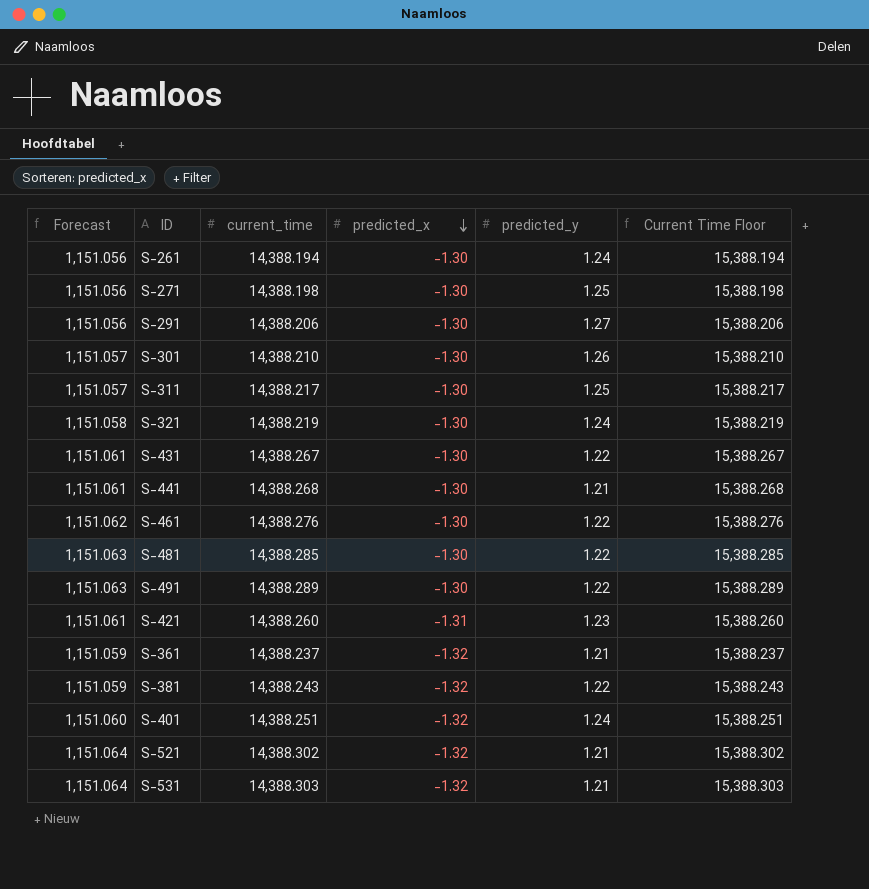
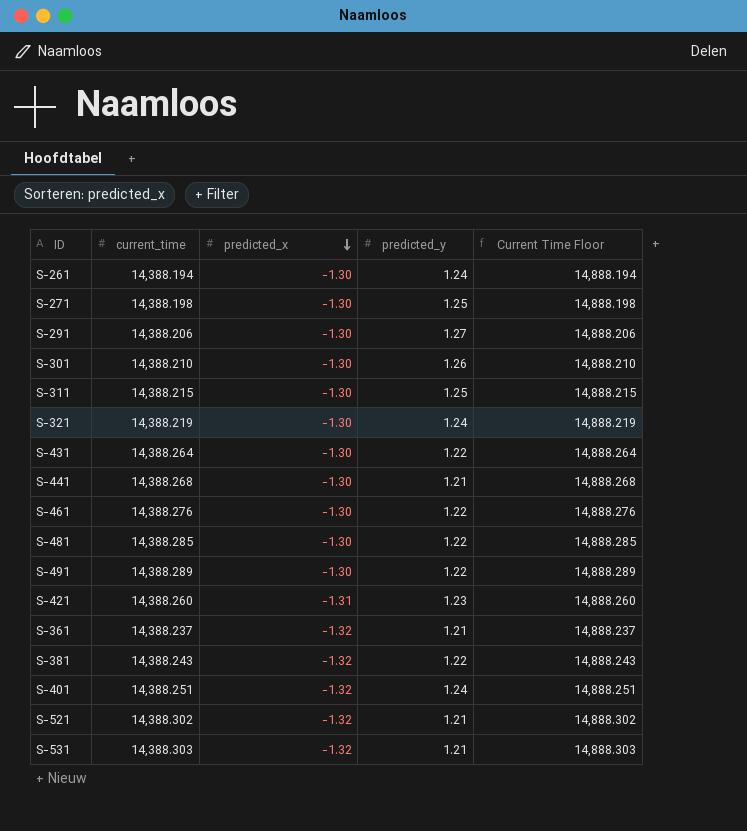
column Forecast | formula: [current_time] * 0.08 -> none
column Current Time Floor | formula: [current_time] + 1000 -> [current_time] + 500
S-311 | current_time: 14,388.217 -> 14,388.215
S-431 | current_time: 14,388.267 -> 14,388.264

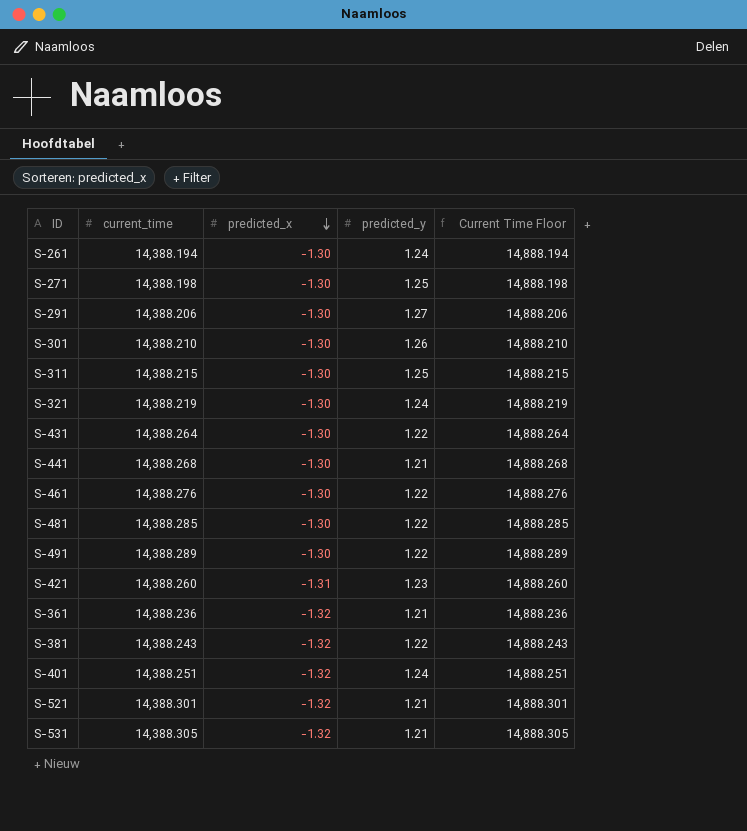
S-361 | current_time: 14,388.237 -> 14,388.236
S-361 | Current Time Floor: 14,888.237 -> 14,888.236
S-521 | current_time: 14,388.302 -> 14,388.301
S-521 | Current Time Floor: 14,888.302 -> 14,888.301
S-531 | current_time: 14,388.303 -> 14,388.305
S-531 | Current Time Floor: 14,888.303 -> 14,888.305

